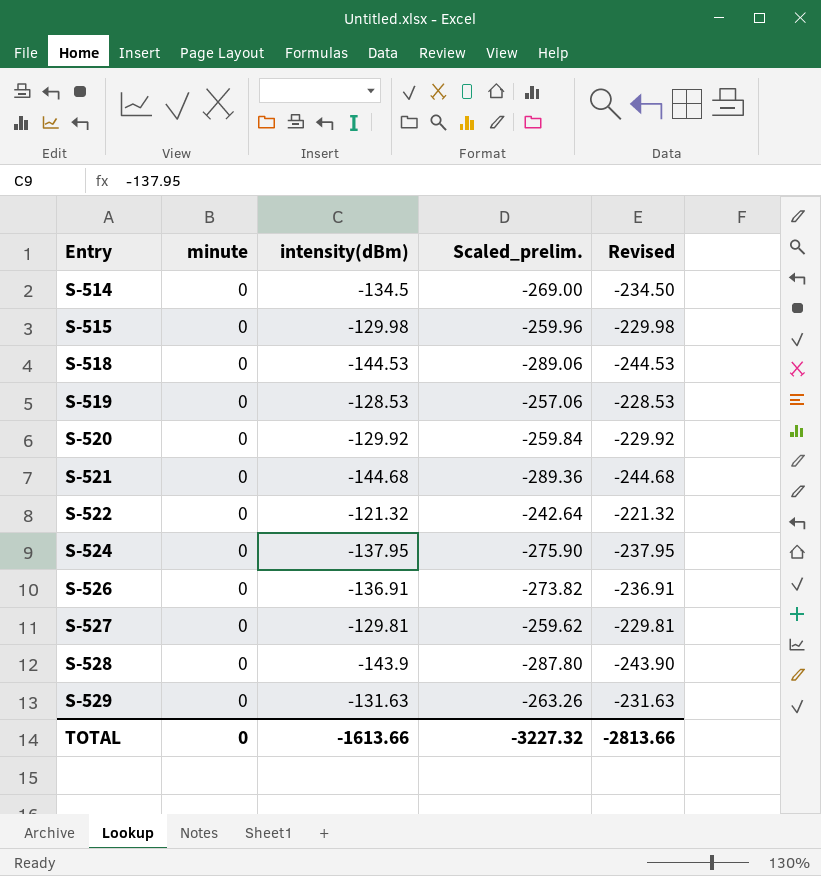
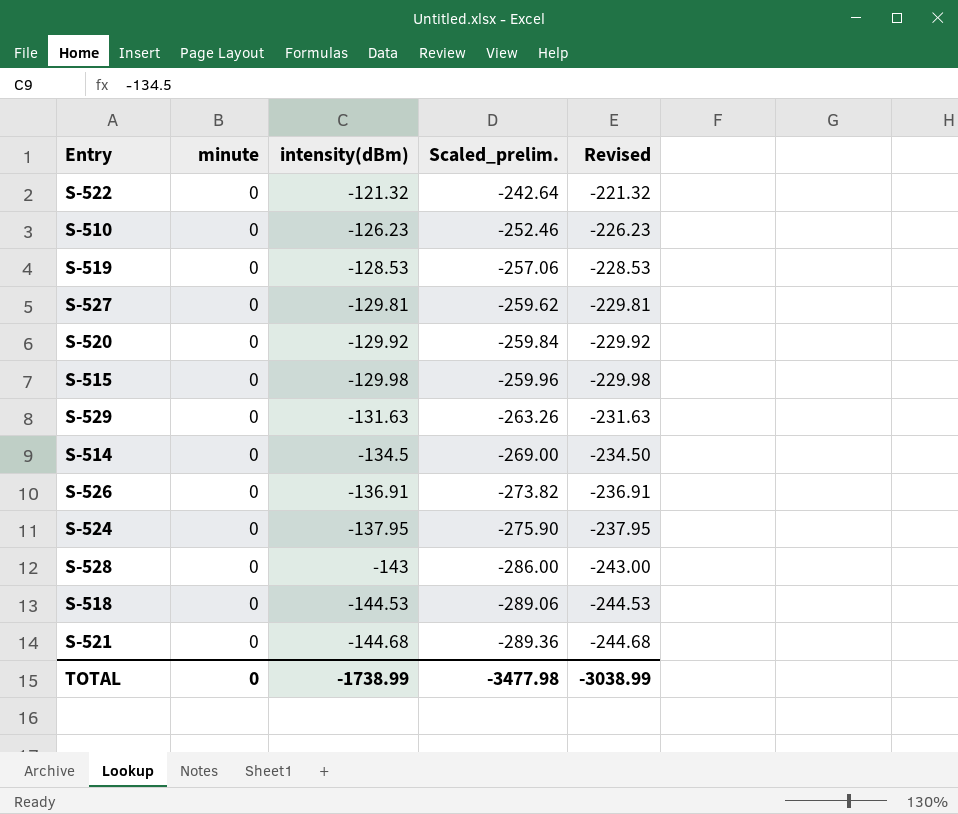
row order: Entry ascending -> intensity(dBm) descending
row S-510: none -> 0 | -126.23 | -252.46 | -226.23
S-528 | intensity(dBm): -143.9 -> -143
S-528 | Scaled_prelim.: -287.80 -> -286.00
S-528 | Revised: -243.90 -> -243.00
TOTAL | intensity(dBm): -1613.66 -> -1738.99
TOTAL | Scaled_prelim.: -3227.32 -> -3477.98
TOTAL | Revised: -2813.66 -> -3038.99

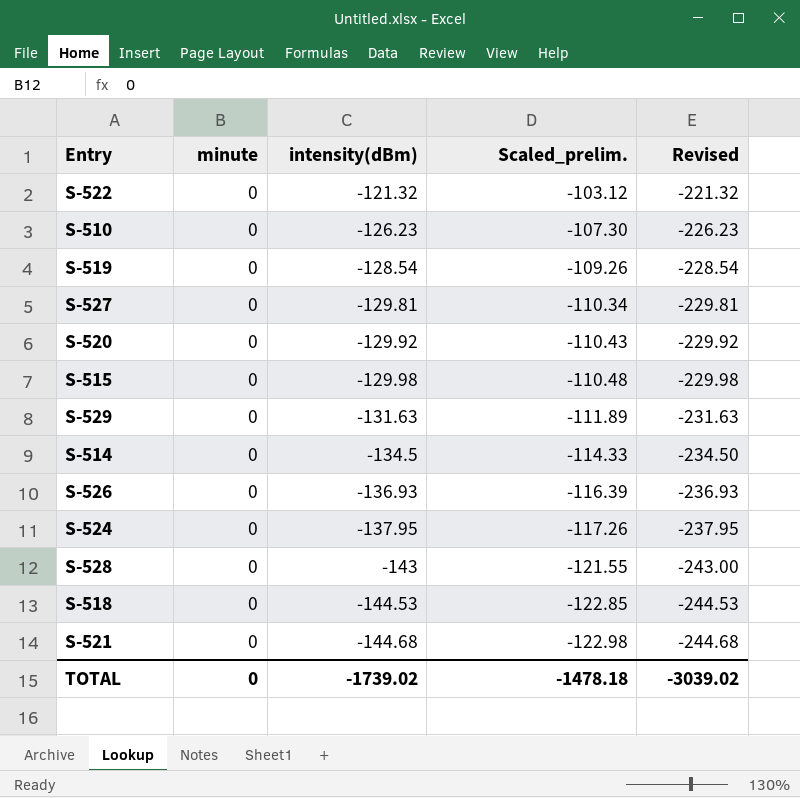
column Scaled_prelim. | formula: [intensity(dBm)] * 2 -> [intensity(dBm)] * 0.85
S-519 | intensity(dBm): -128.53 -> -128.54
S-519 | Revised: -228.53 -> -228.54
S-526 | intensity(dBm): -136.91 -> -136.93
S-526 | Revised: -236.91 -> -236.93
TOTAL | intensity(dBm): -1738.99 -> -1739.02
TOTAL | Scaled_prelim.: -3477.98 -> -1478.18
TOTAL | Revised: -3038.99 -> -3039.02

